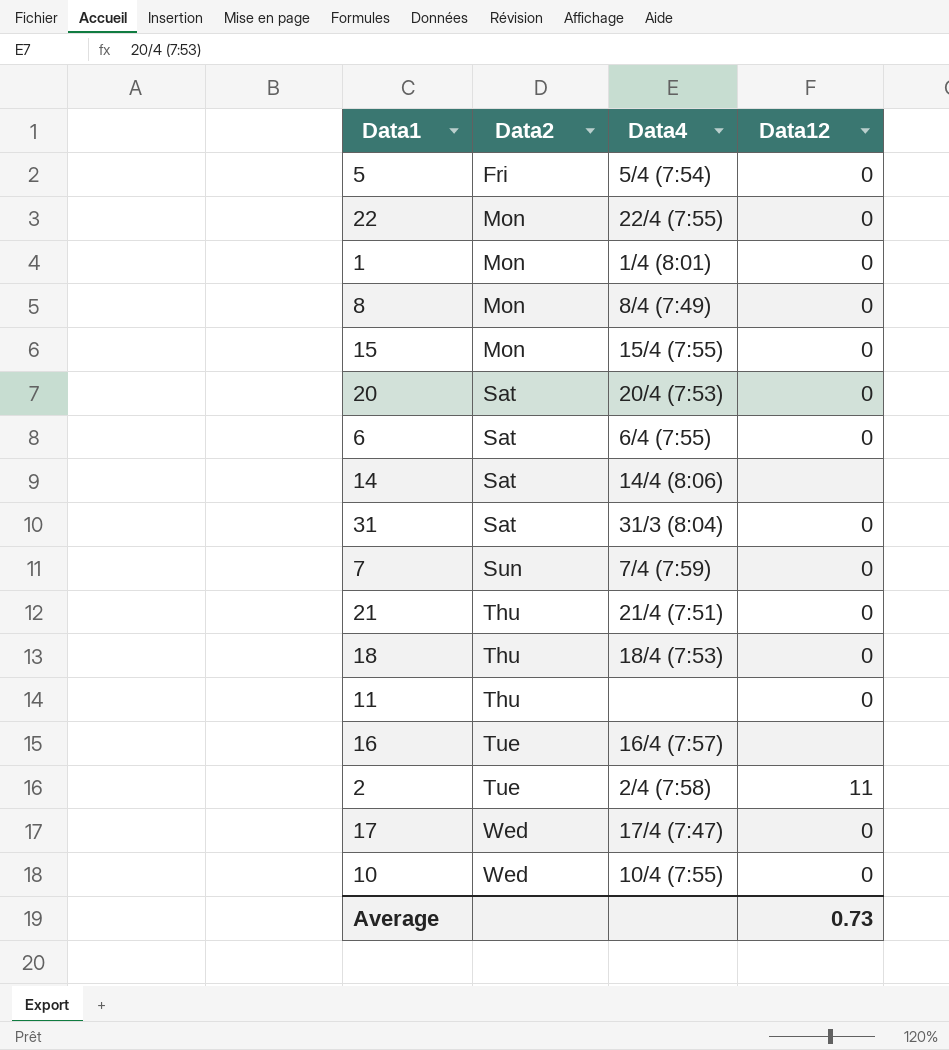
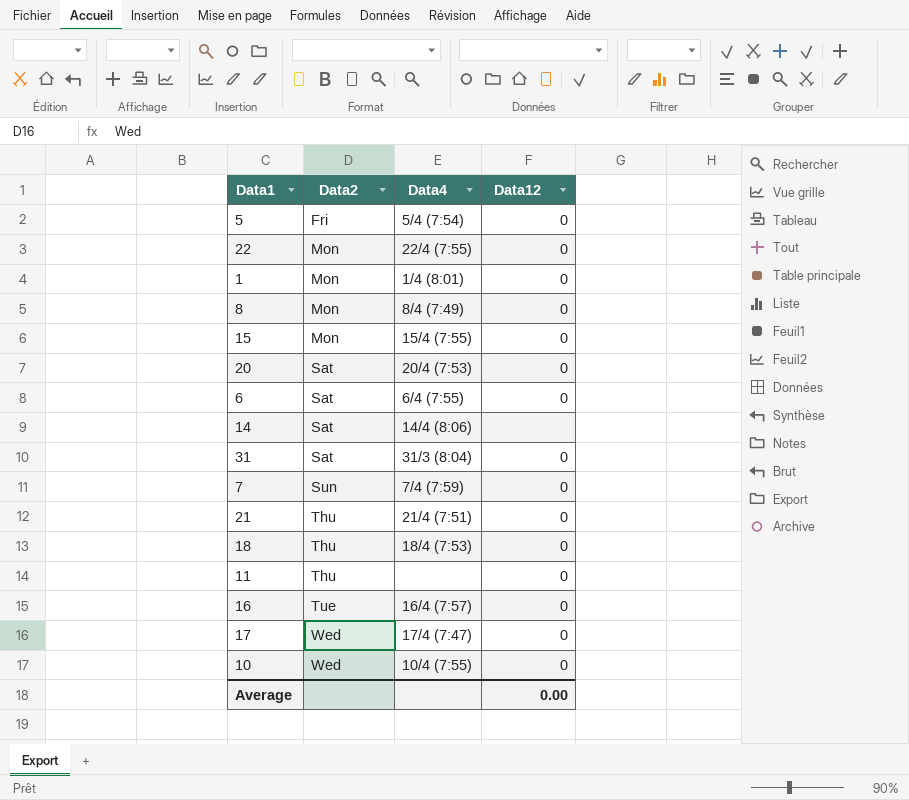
row 2: Tue | 2/4 (7:58) | 11 -> none
16 | Data12: none -> 0
Average | Data12: 0.73 -> 0.00

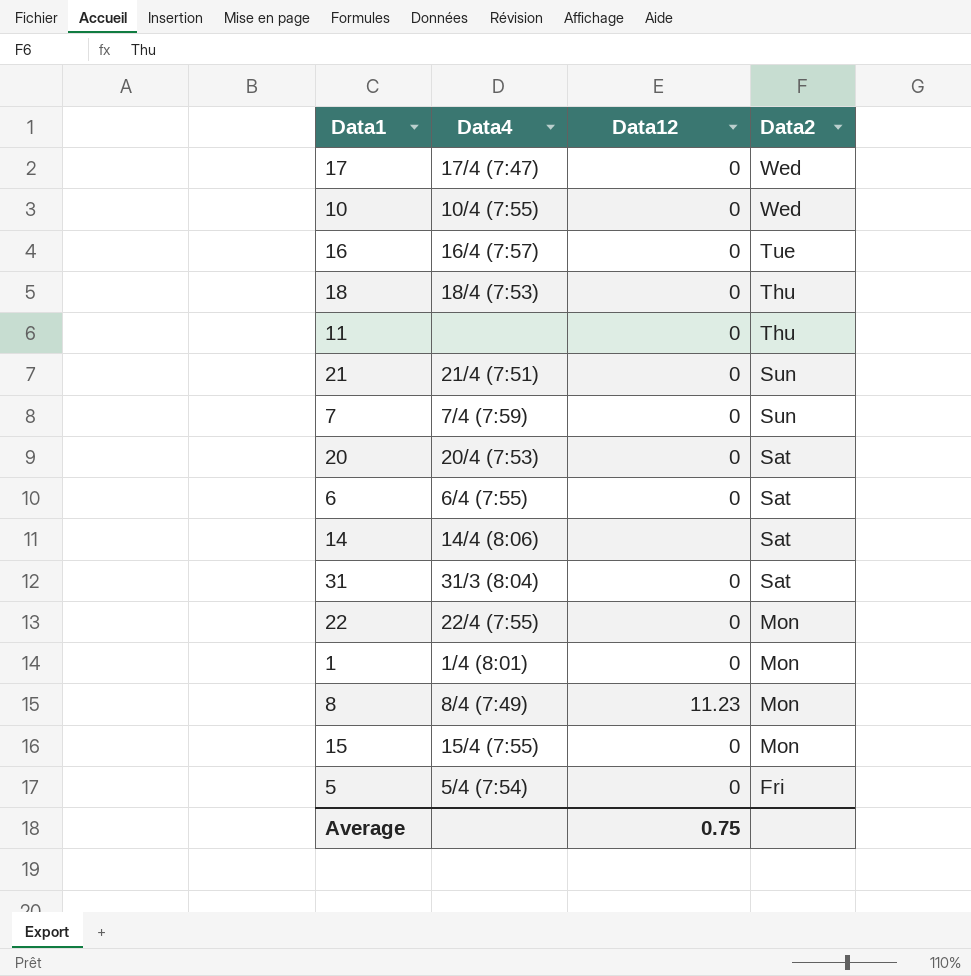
row order: Data2 ascending -> Data2 descending
column Data2 | position: 2 -> 4
21 | Data2: Thu -> Sun
8 | Data12: 0 -> 11.23
Average | Data12: 0.00 -> 0.75

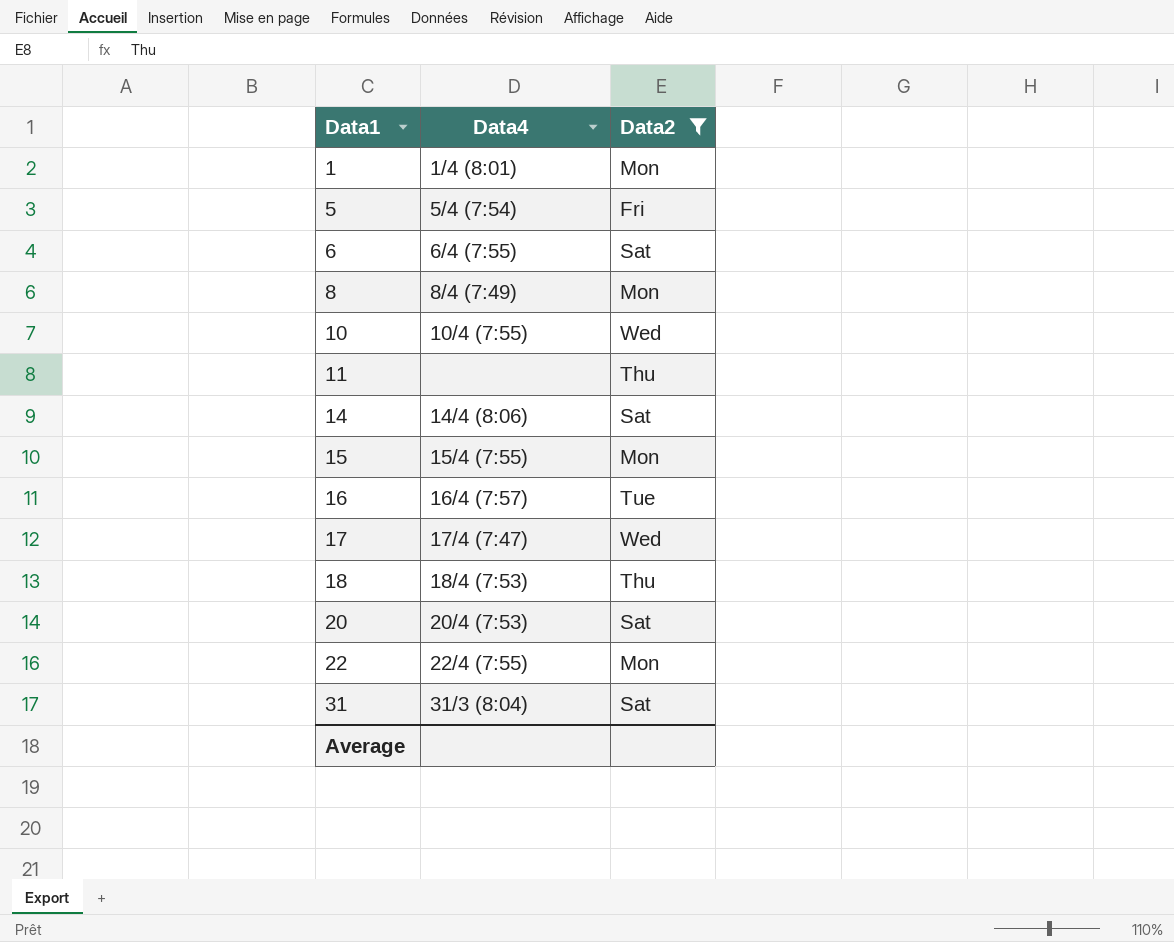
filter: none -> Data2 != Sun
row order: Data2 descending -> Data1 ascending
column Data12 | position: 3 -> none

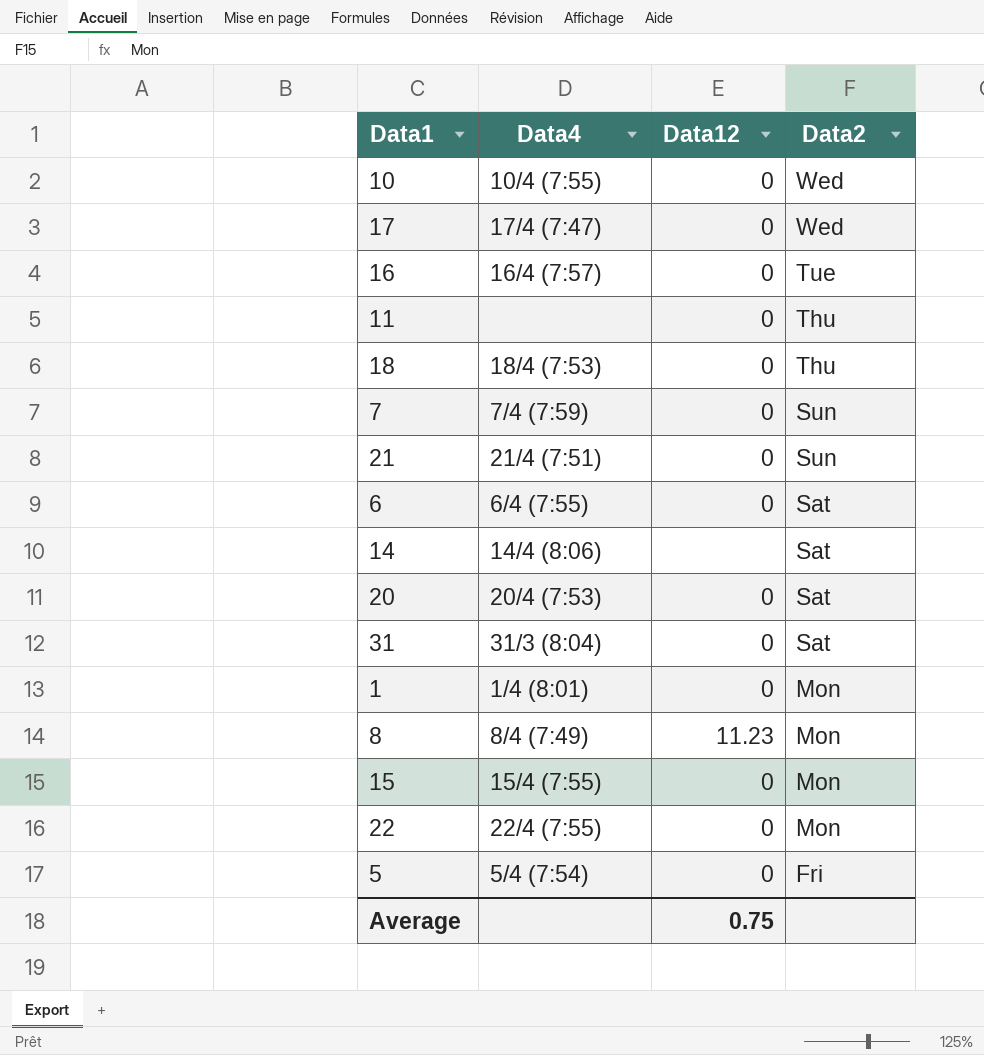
filter: Data2 != Sun -> none
row order: Data1 ascending -> Data2 descending
column Data12 | position: none -> 3

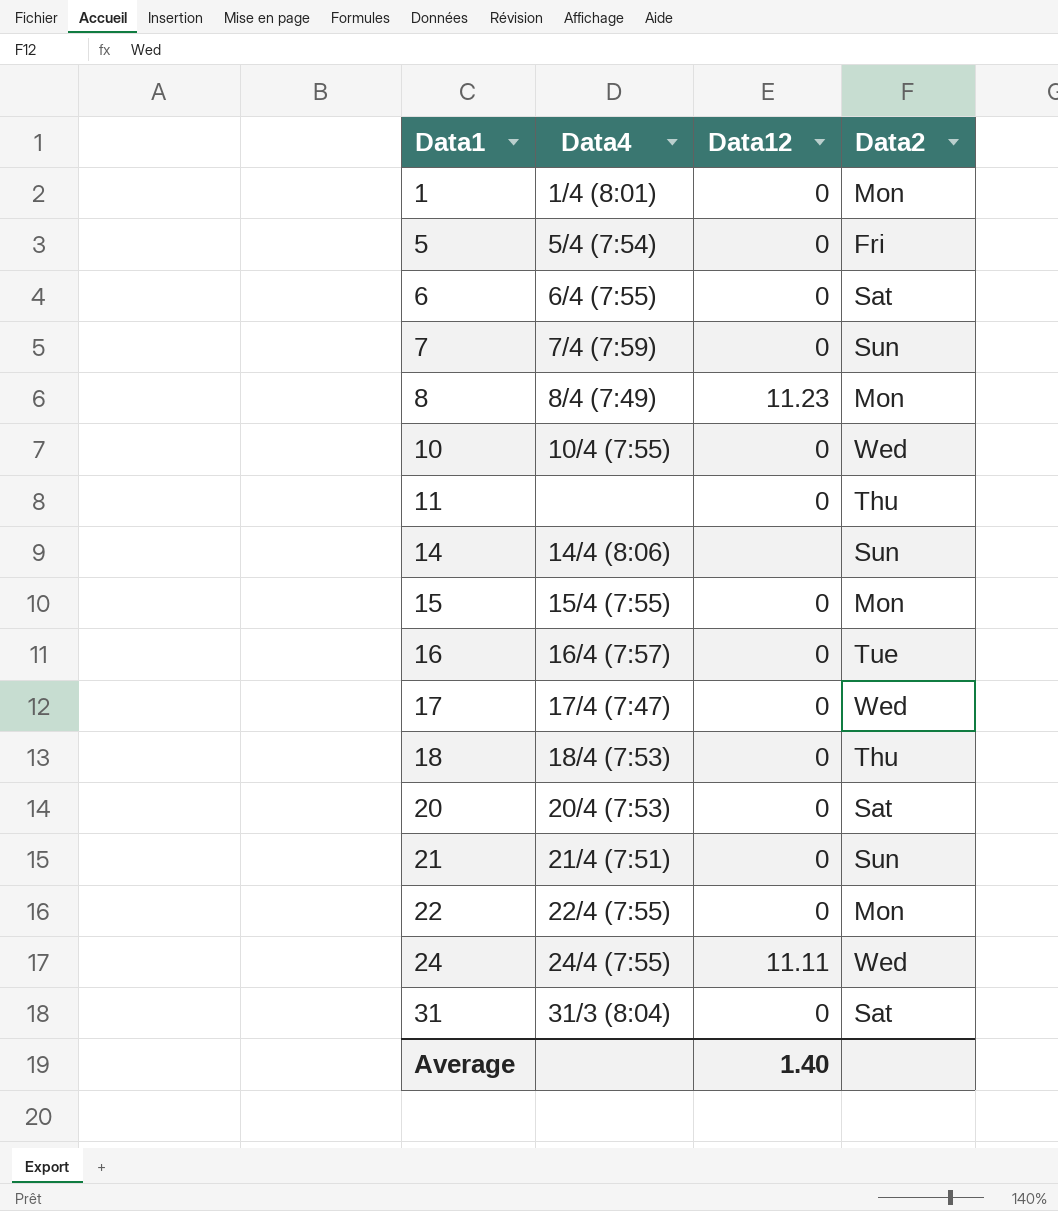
row order: Data2 descending -> Data1 ascending
14 | Data2: Sat -> Sun
row 24: none -> 24/4 (7:55) | 11.11 | Wed
Average | Data12: 0.75 -> 1.40

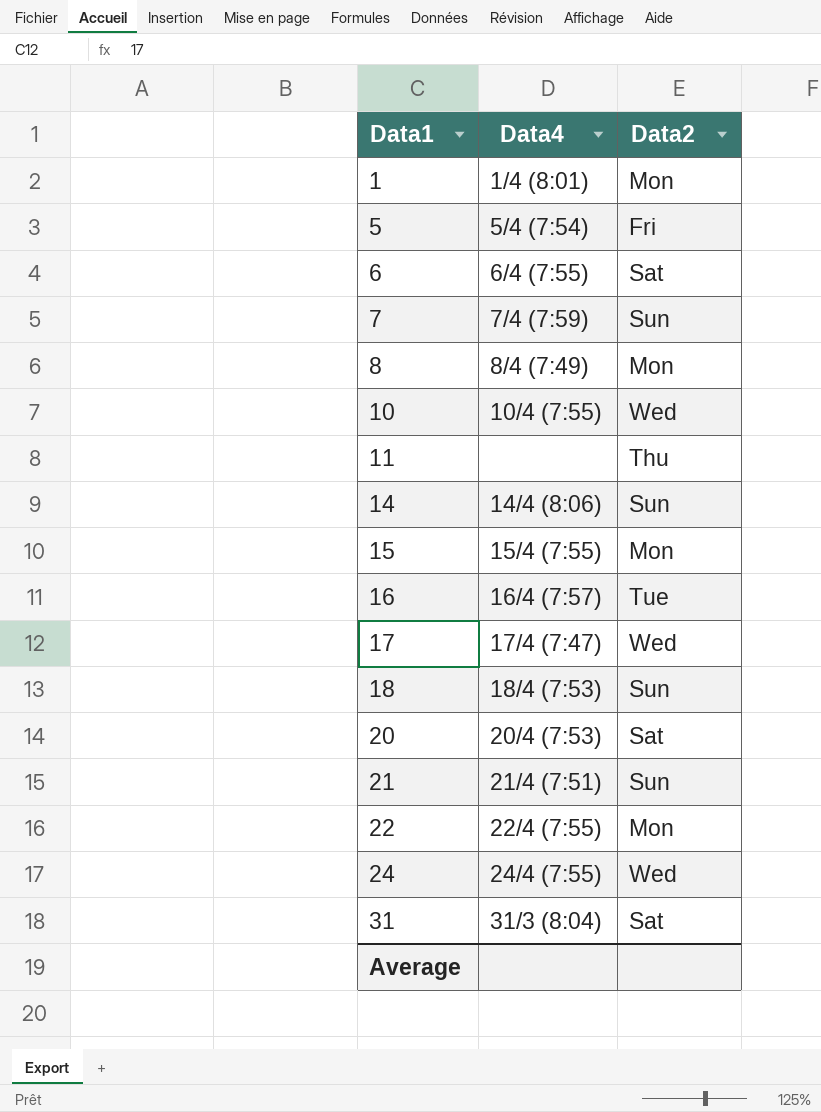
column Data12 | position: 3 -> none
18 | Data2: Thu -> Sun

